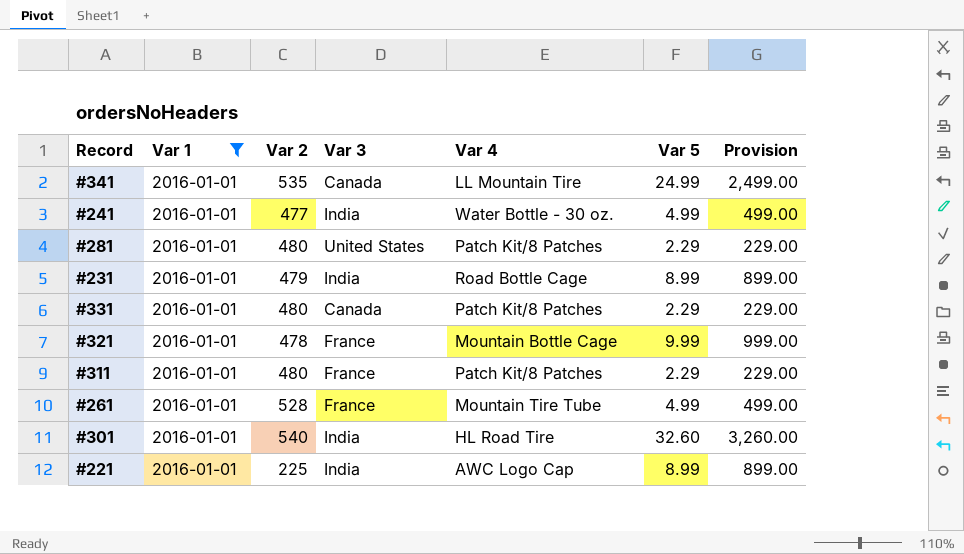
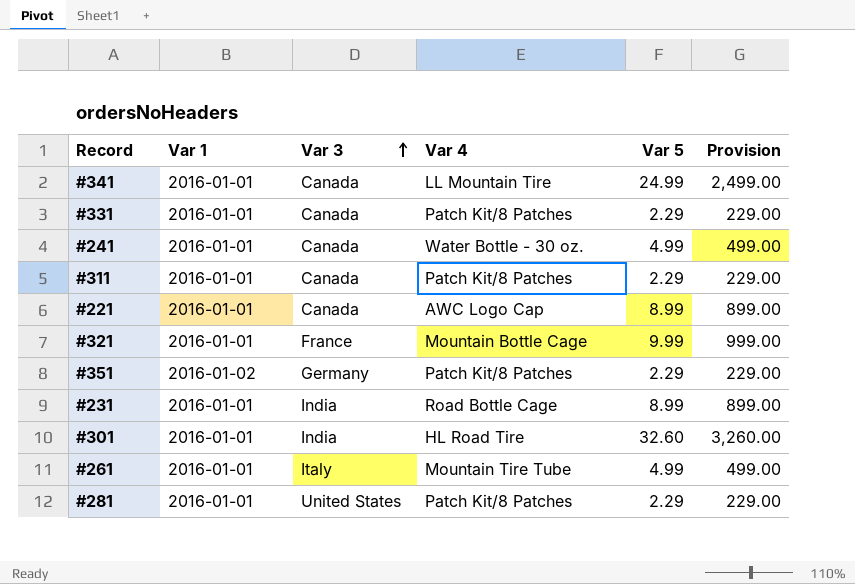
filter: Var 1 = 2016-01-01 -> none
row order: none -> Var 3 ascending
column Var 2 | position: 3 -> none
#241 | Var 3: India -> Canada
#311 | Var 3: France -> Canada
#221 | Var 3: India -> Canada
#261 | Var 3: France -> Italy

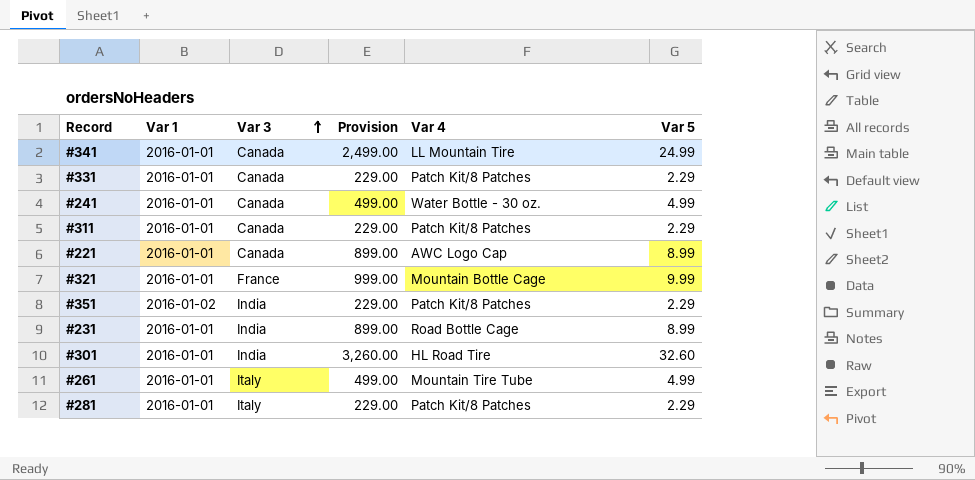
column Provision | position: 6 -> 4
#351 | Var 3: Germany -> India
#281 | Var 3: United States -> Italy

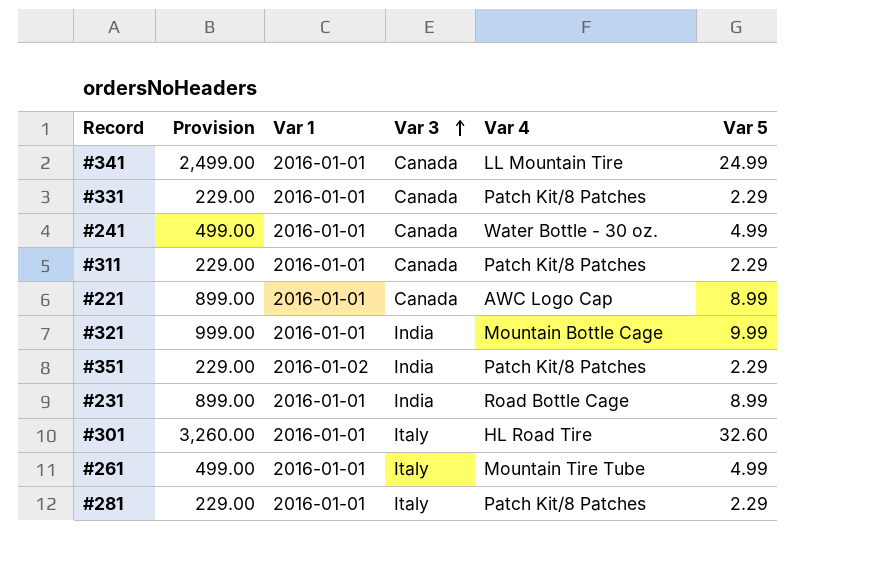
column Provision | position: 4 -> 2
#321 | Var 3: France -> India
#301 | Var 3: India -> Italy

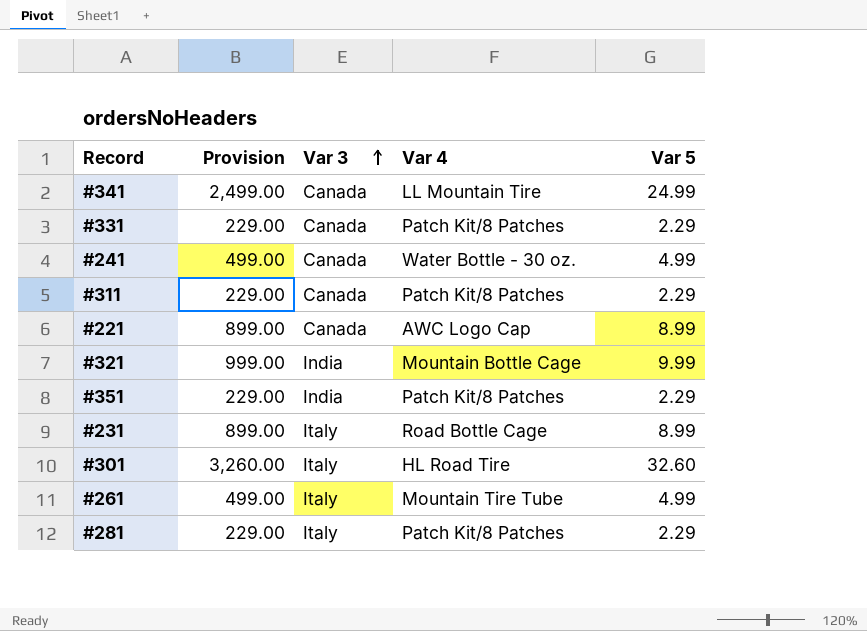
column Var 1 | position: 3 -> none
#231 | Var 3: India -> Italy

